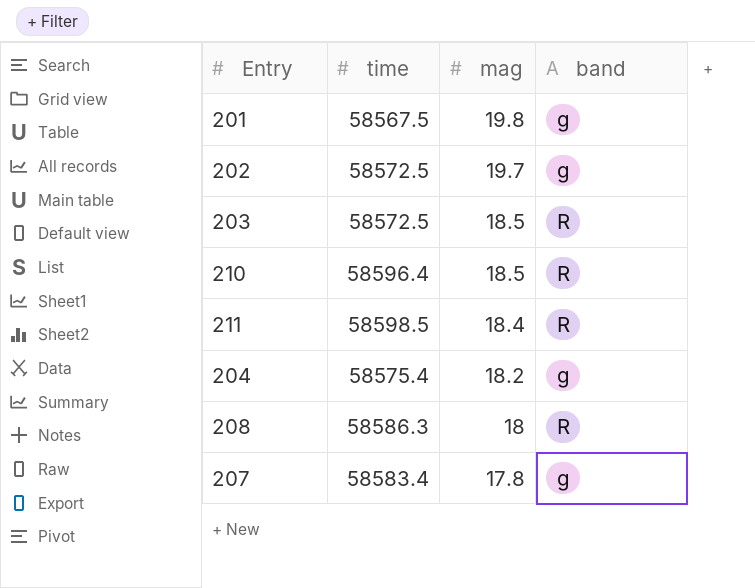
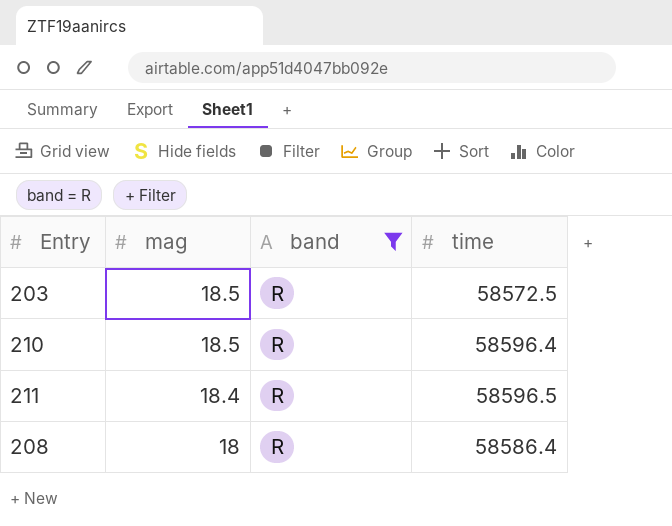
filter: none -> band = R
column time | position: 2 -> 4
211 | time: 58598.5 -> 58596.5
208 | time: 58586.3 -> 58586.4

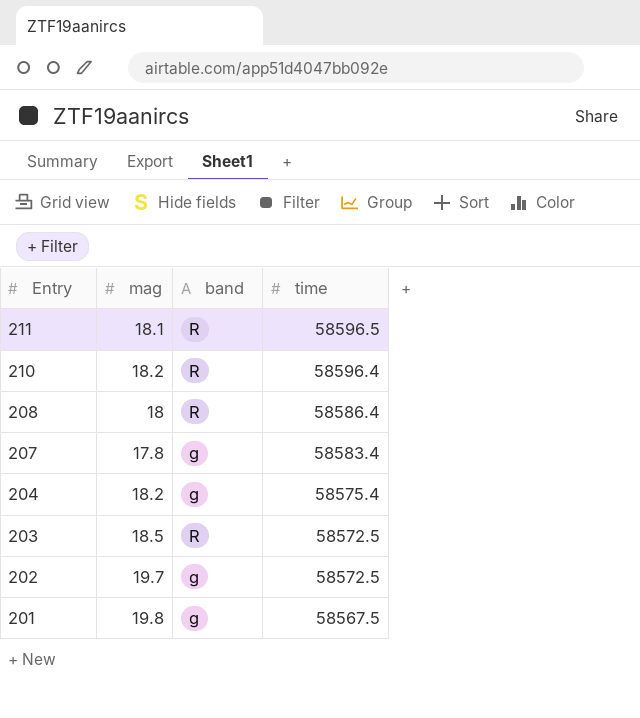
filter: band = R -> none
row order: mag descending -> Entry descending
211 | mag: 18.4 -> 18.1
210 | mag: 18.5 -> 18.2

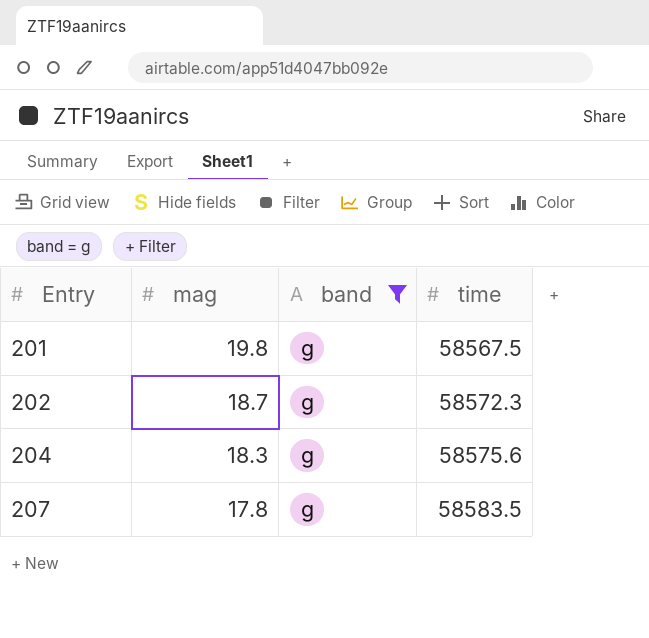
filter: none -> band = g
row order: Entry descending -> Entry ascending
202 | mag: 19.7 -> 18.7
202 | time: 58572.5 -> 58572.3
204 | mag: 18.2 -> 18.3
204 | time: 58575.4 -> 58575.6
207 | time: 58583.4 -> 58583.5

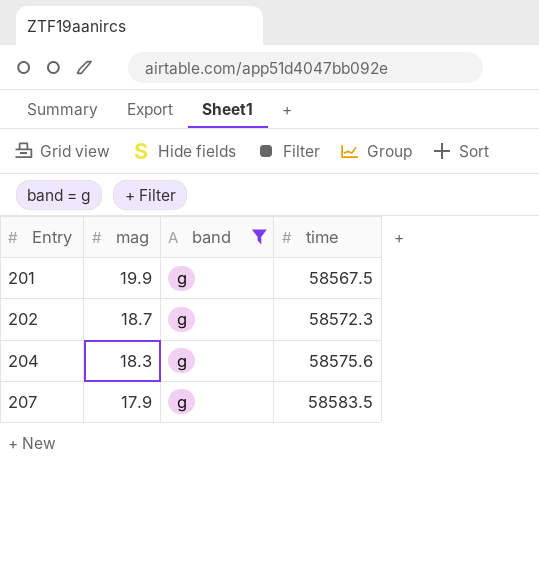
201 | mag: 19.8 -> 19.9
207 | mag: 17.8 -> 17.9

